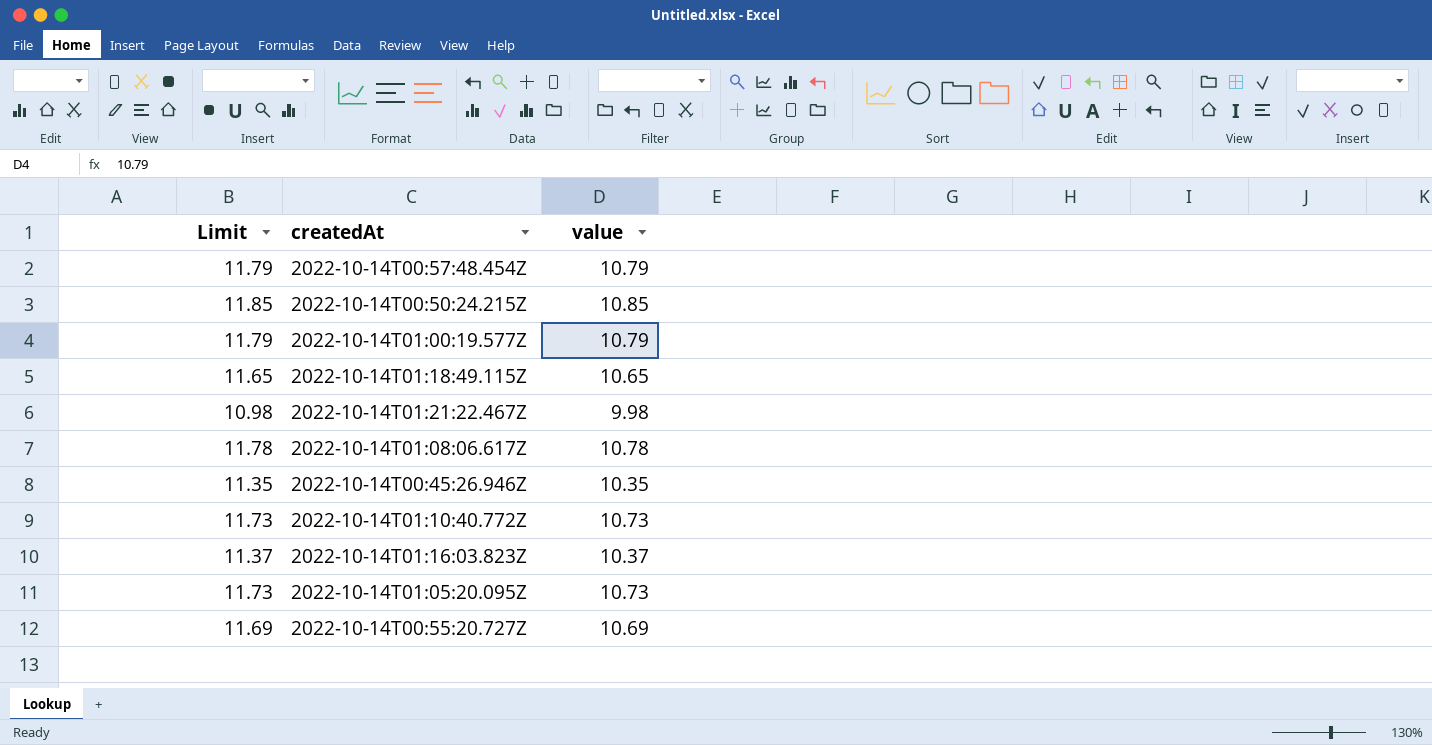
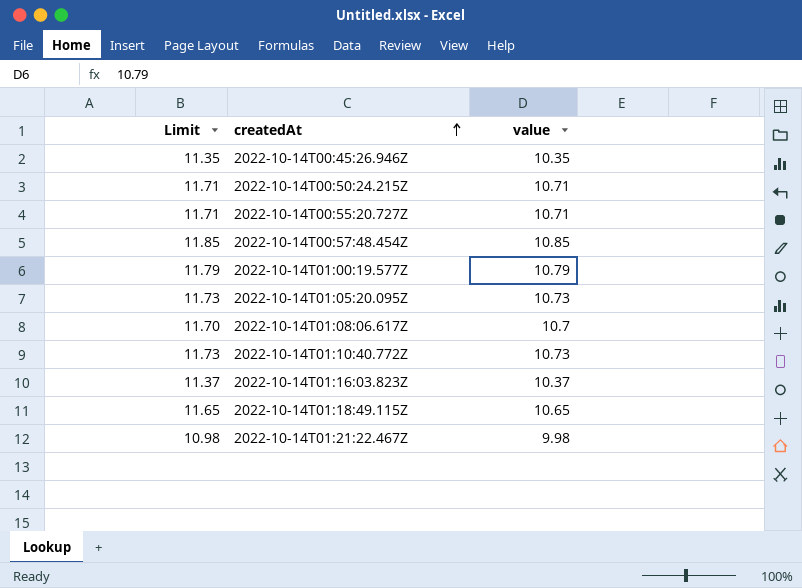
row order: none -> createdAt ascending
2022-10-14T00:50:24.215Z | Limit: 11.85 -> 11.71
2022-10-14T00:50:24.215Z | value: 10.85 -> 10.71
2022-10-14T00:55:20.727Z | Limit: 11.69 -> 11.71
2022-10-14T00:55:20.727Z | value: 10.69 -> 10.71
2022-10-14T00:57:48.454Z | Limit: 11.79 -> 11.85
2022-10-14T00:57:48.454Z | value: 10.79 -> 10.85
2022-10-14T01:08:06.617Z | Limit: 11.78 -> 11.70
2022-10-14T01:08:06.617Z | value: 10.78 -> 10.7

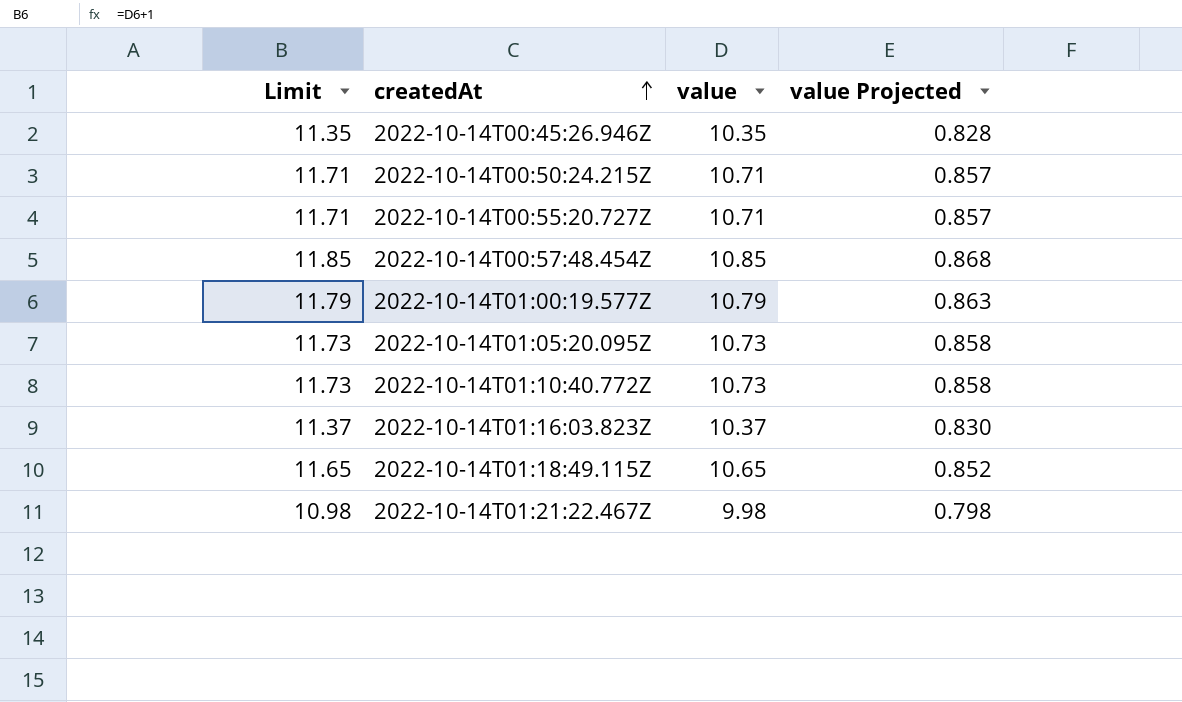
column value Projected | formula: none -> [value] * 0.08
row 2022-10-14T01:08:06.617Z: 11.70 | 10.7 -> none

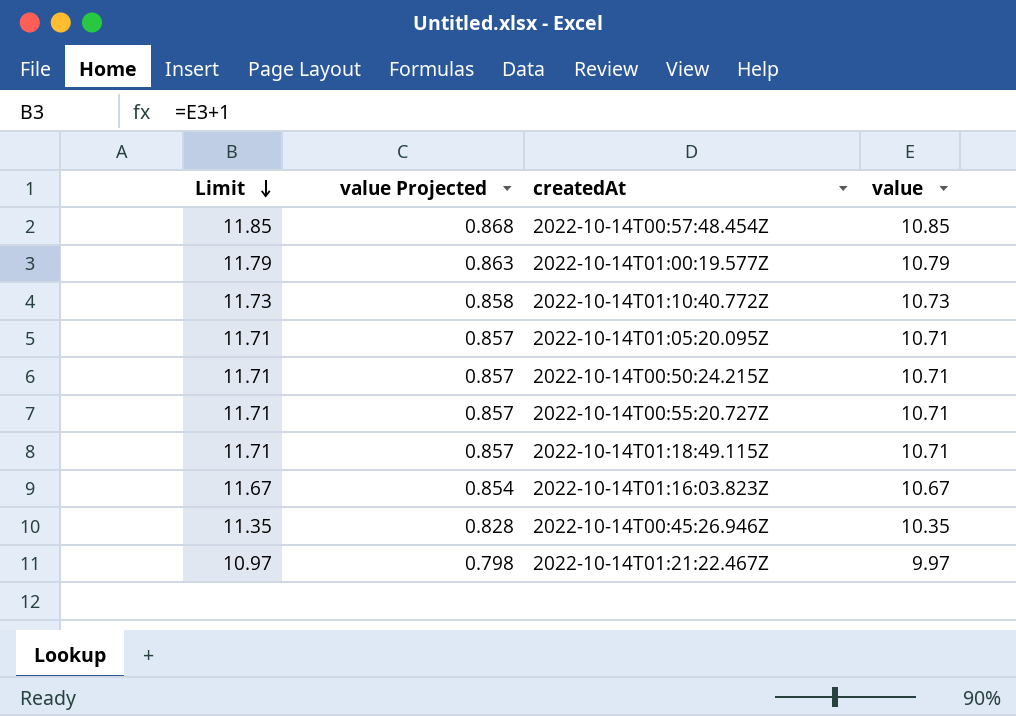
row order: createdAt ascending -> Limit descending
column value Projected | position: 4 -> 2
2022-10-14T01:05:20.095Z | Limit: 11.73 -> 11.71
2022-10-14T01:05:20.095Z | value Projected: 0.858 -> 0.857
2022-10-14T01:05:20.095Z | value: 10.73 -> 10.71
2022-10-14T01:18:49.115Z | Limit: 11.65 -> 11.71
2022-10-14T01:18:49.115Z | value Projected: 0.852 -> 0.857
2022-10-14T01:18:49.115Z | value: 10.65 -> 10.71
2022-10-14T01:16:03.823Z | Limit: 11.37 -> 11.67
2022-10-14T01:16:03.823Z | value Projected: 0.830 -> 0.854
2022-10-14T01:16:03.823Z | value: 10.37 -> 10.67
2022-10-14T01:21:22.467Z | Limit: 10.98 -> 10.97
2022-10-14T01:21:22.467Z | value: 9.98 -> 9.97

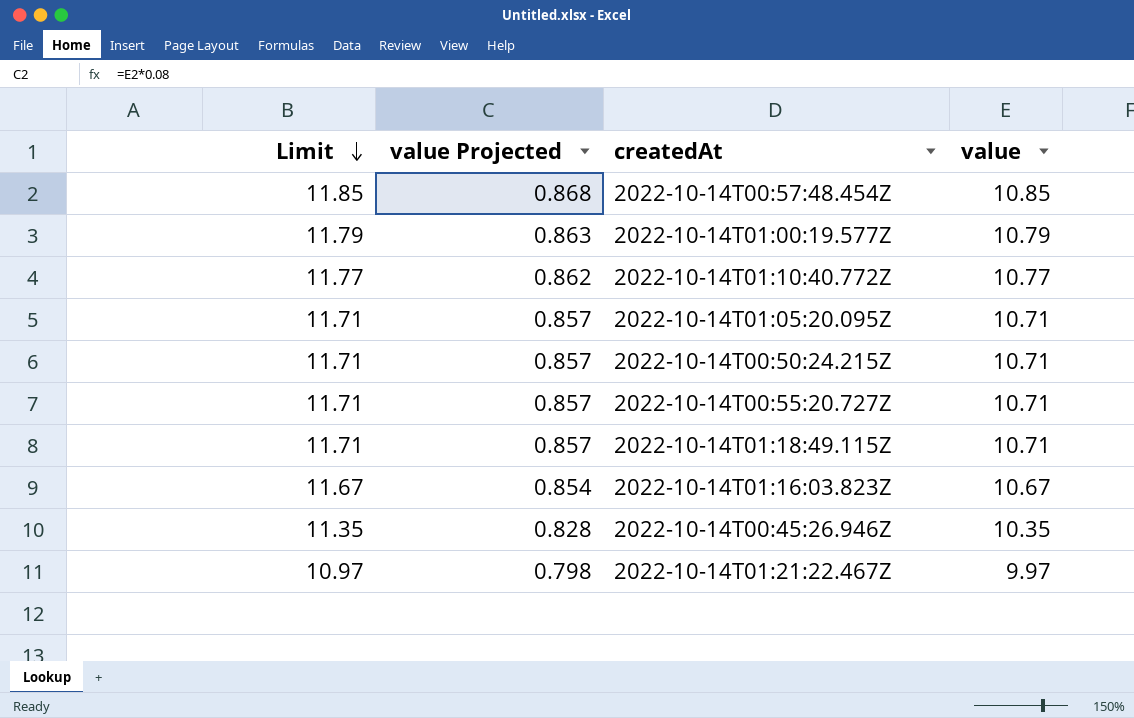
2022-10-14T01:10:40.772Z | Limit: 11.73 -> 11.77
2022-10-14T01:10:40.772Z | value Projected: 0.858 -> 0.862
2022-10-14T01:10:40.772Z | value: 10.73 -> 10.77

